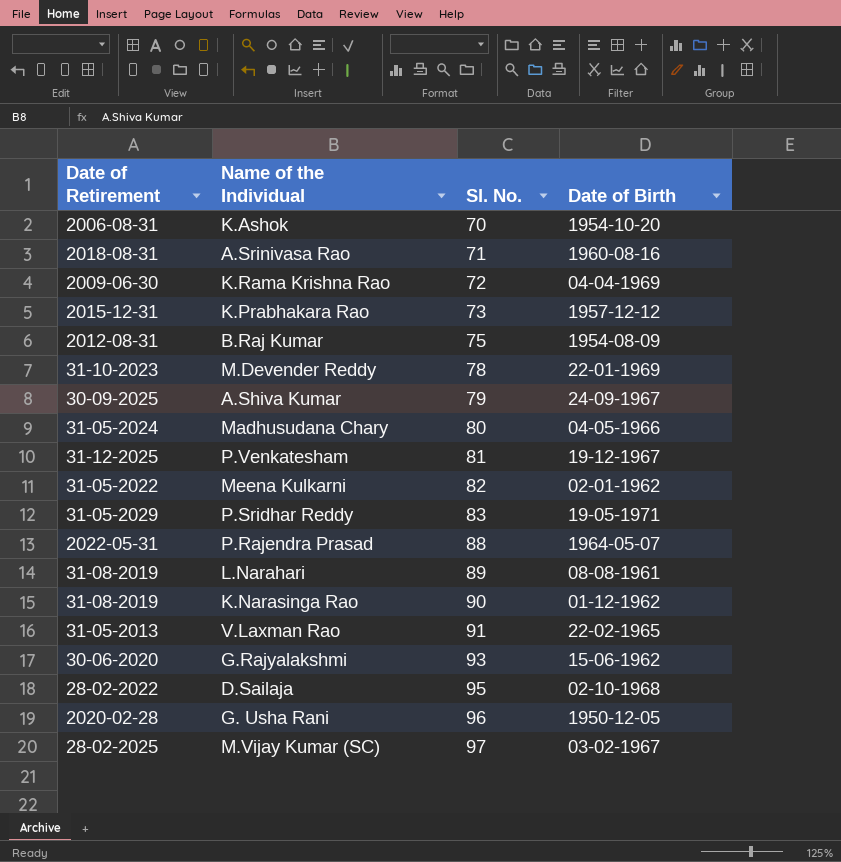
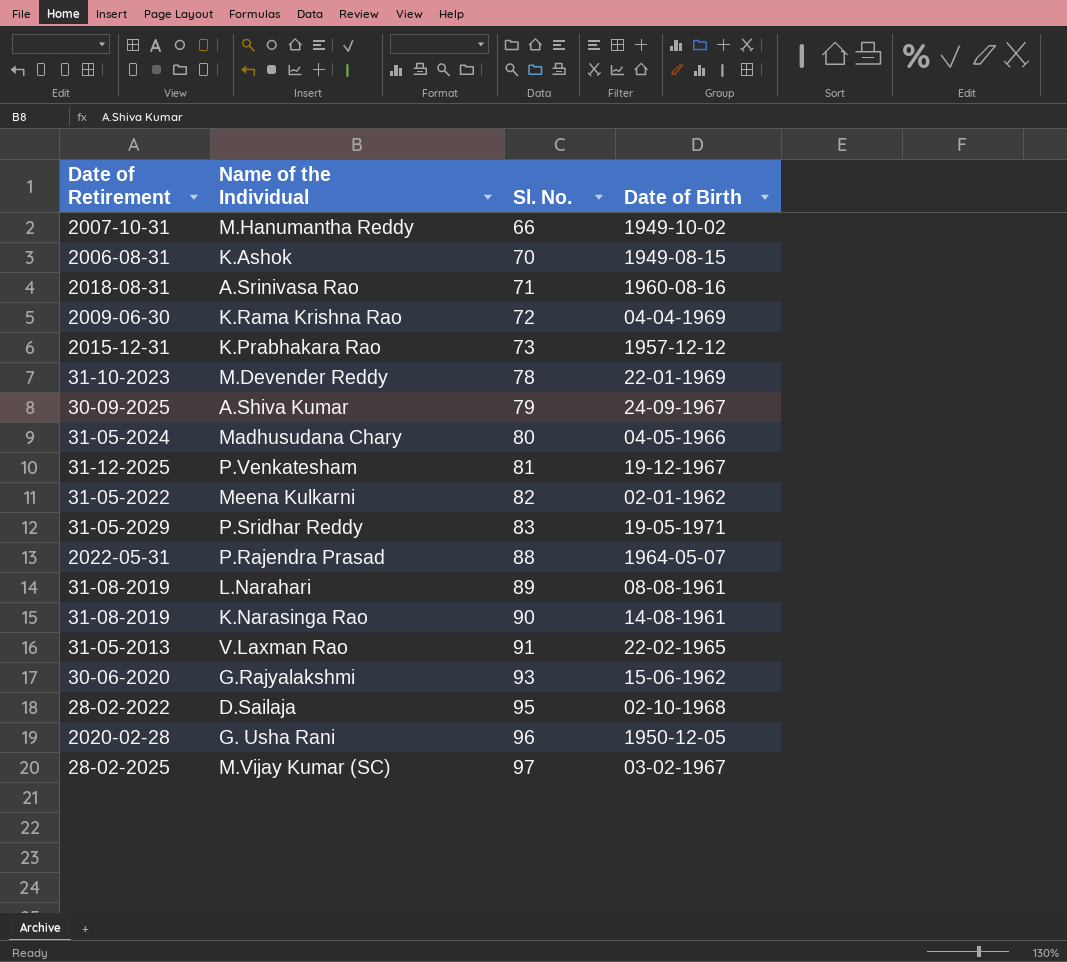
row B.Raj Kumar: 2012-08-31 | 75 | 1954-08-09 -> none
row M.Hanumantha Reddy: none -> 2007-10-31 | 66 | 1949-10-02
K.Ashok | Date of Birth: 1954-10-20 -> 1949-08-15
K.Narasinga Rao | Date of Birth: 01-12-1962 -> 14-08-1961

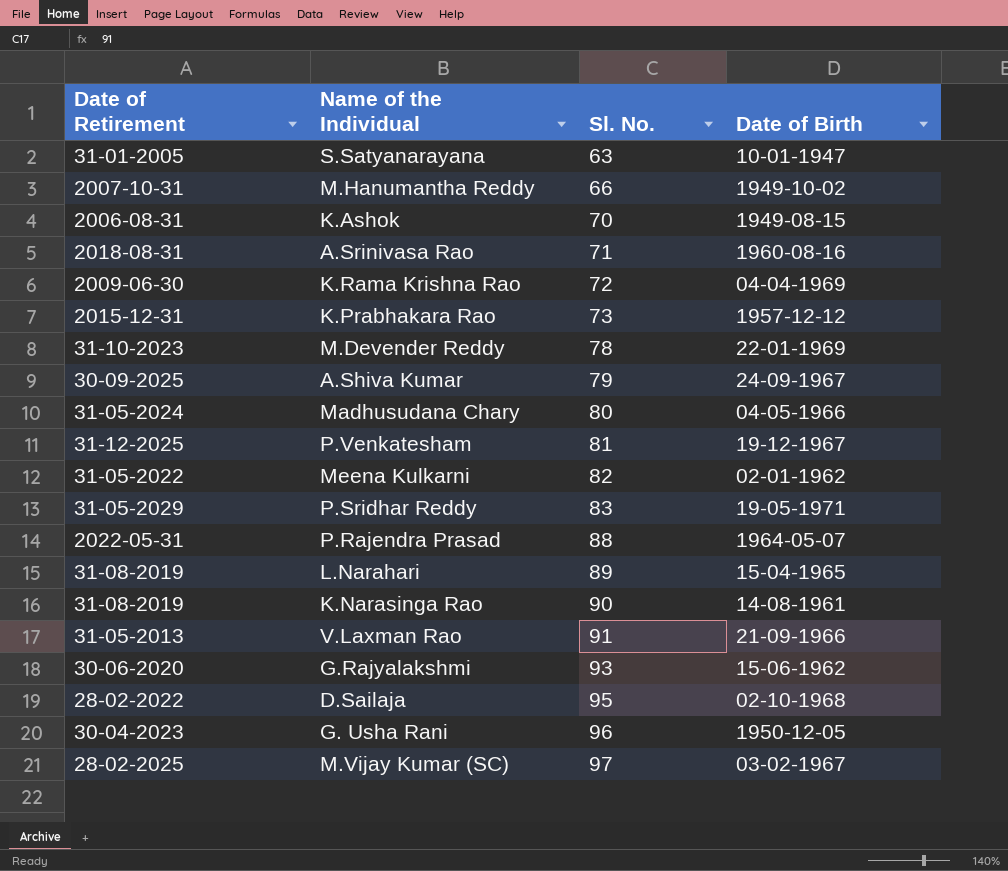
row S.Satyanarayana: none -> 31-01-2005 | 63 | 10-01-1947
L.Narahari | Date of Birth: 08-08-1961 -> 15-04-1965
V.Laxman Rao | Date of Birth: 22-02-1965 -> 21-09-1966
G. Usha Rani | Date of Retirement: 2020-02-28 -> 30-04-2023

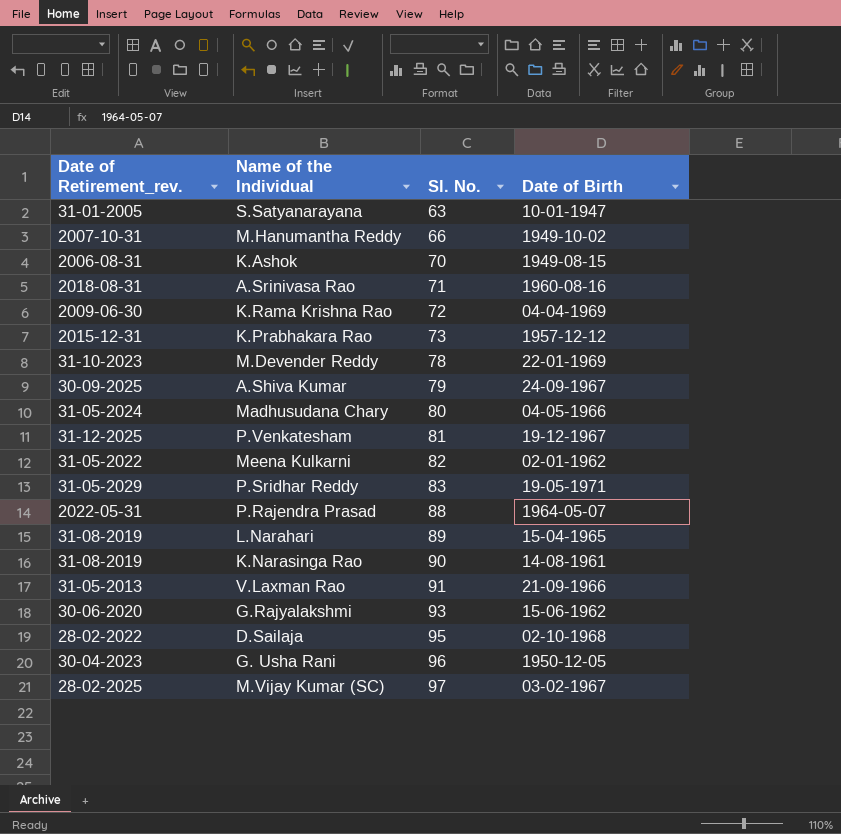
column name: Date of Retirement -> Date of Retirement_rev.

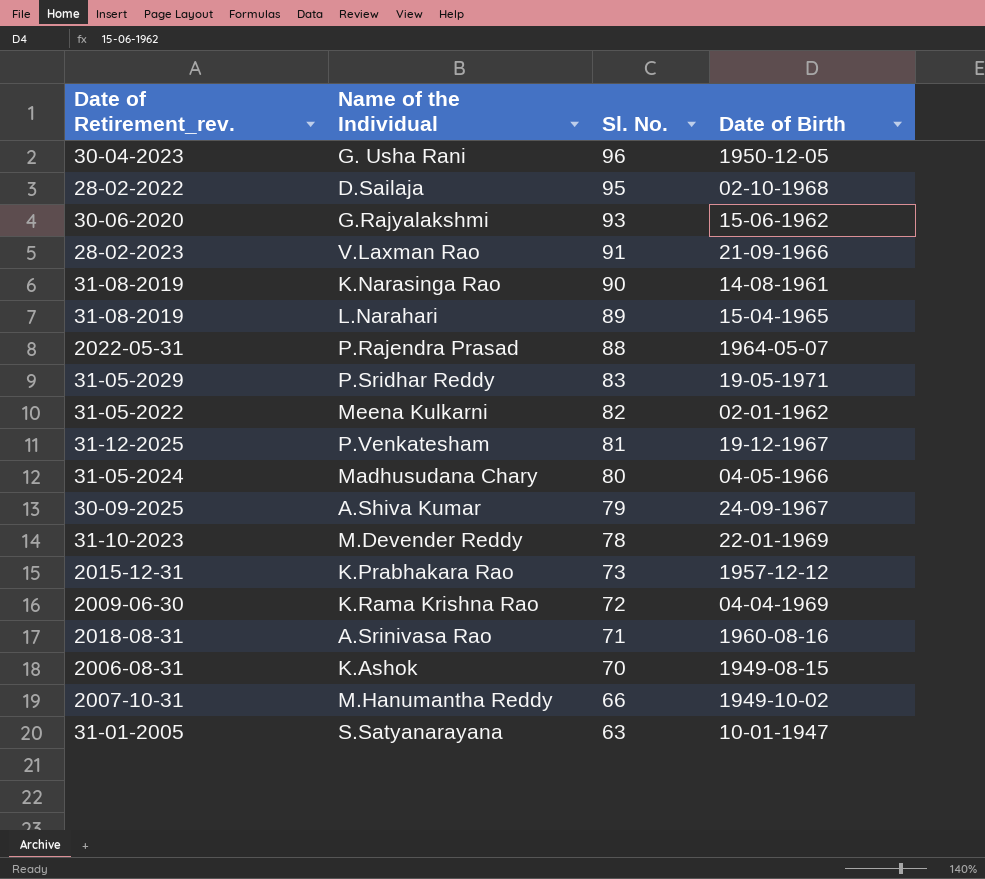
row order: Sl. No. ascending -> Sl. No. descending
row M.Vijay Kumar (SC): 28-02-2025 | 97 | 03-02-1967 -> none
V.Laxman Rao | Date of Retirement_rev.: 31-05-2013 -> 28-02-2023

